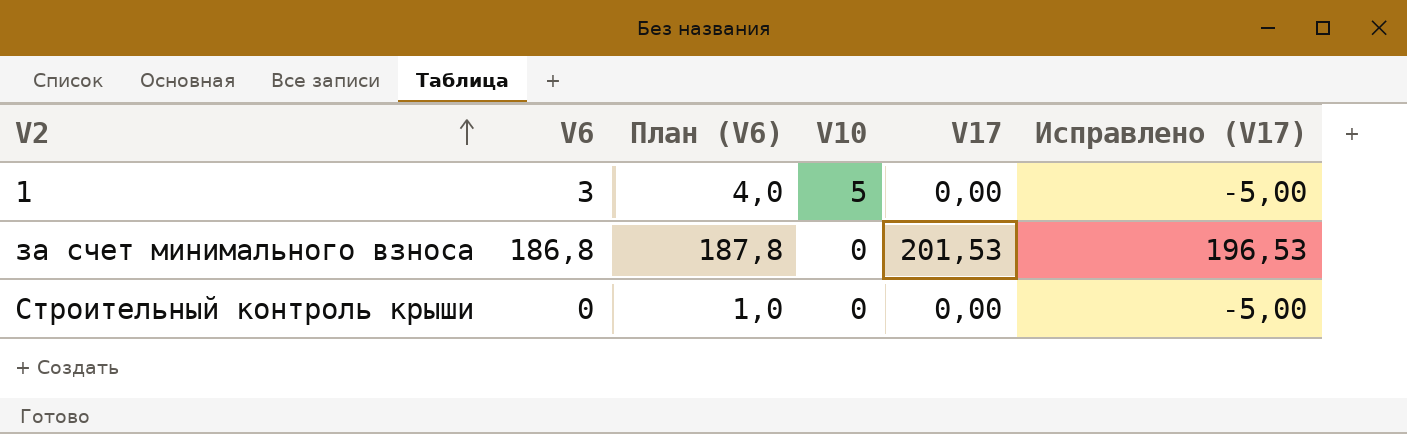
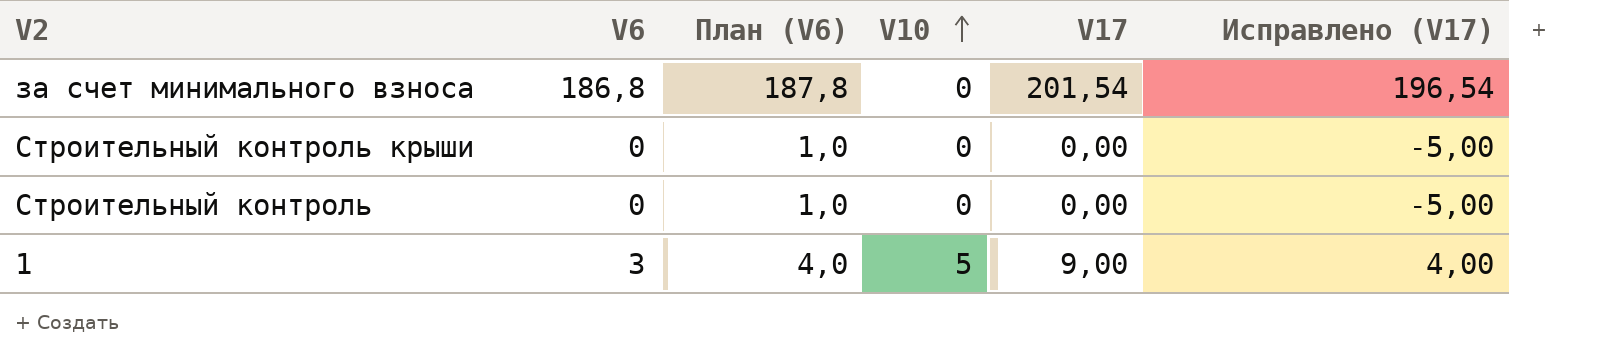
row order: V2 ascending -> V10 ascending
за счет минимального взноса | V17: 201,53 -> 201,54
за счет минимального взноса | Исправлено (V17): 196,53 -> 196,54
row Строительный контроль: none -> 0 | 1,0 | 0 | 0,00 | -5,00
1 | V17: 0,00 -> 9,00
1 | Исправлено (V17): -5,00 -> 4,00

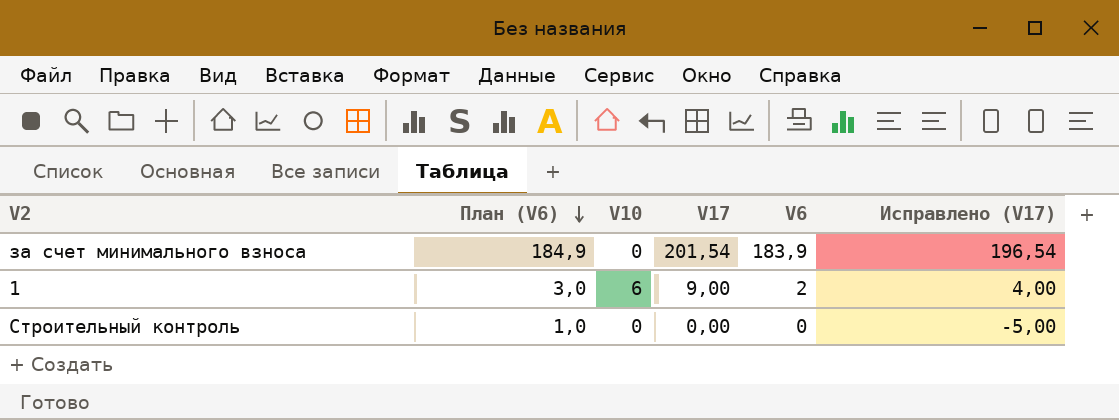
row order: V10 ascending -> План (V6) descending
column V6 | position: 2 -> 5
row Строительный контроль крыши: 0 | 1,0 | 0 | 0,00 | -5,00 -> none
за счет минимального взноса | План (V6): 187,8 -> 184,9
за счет минимального взноса | V6: 186,8 -> 183,9
1 | План (V6): 4,0 -> 3,0
1 | V10: 5 -> 6
1 | V6: 3 -> 2

